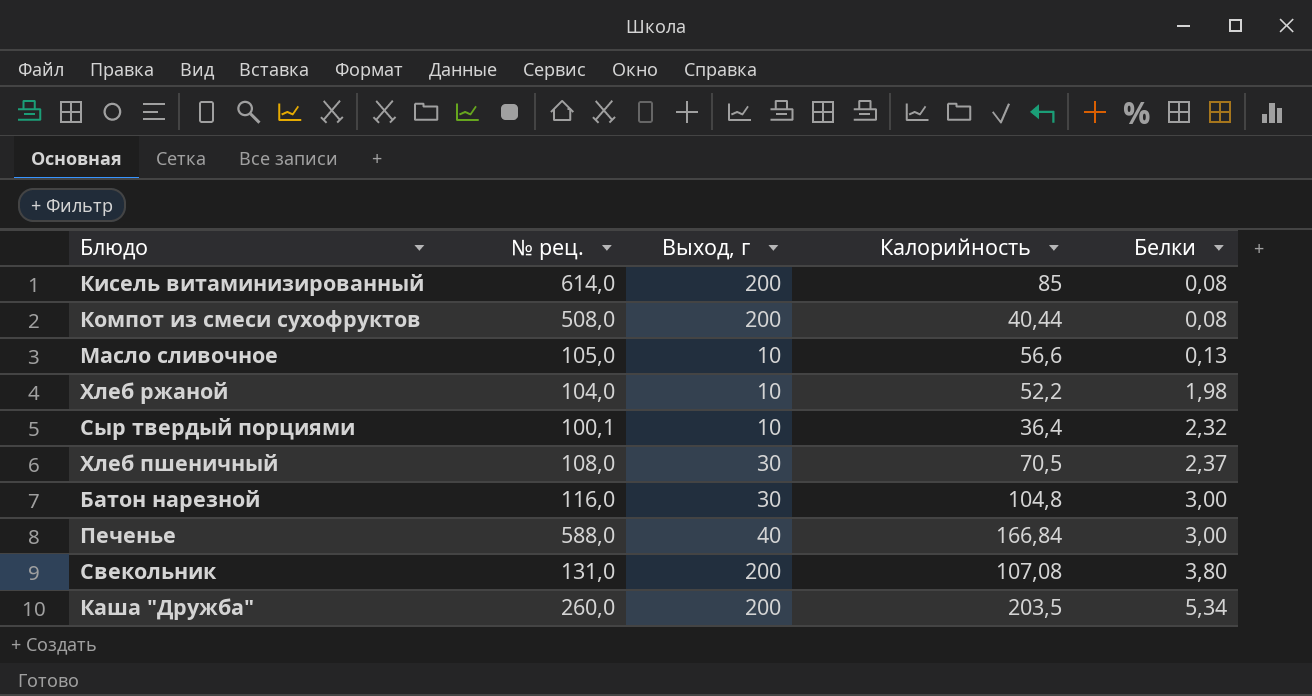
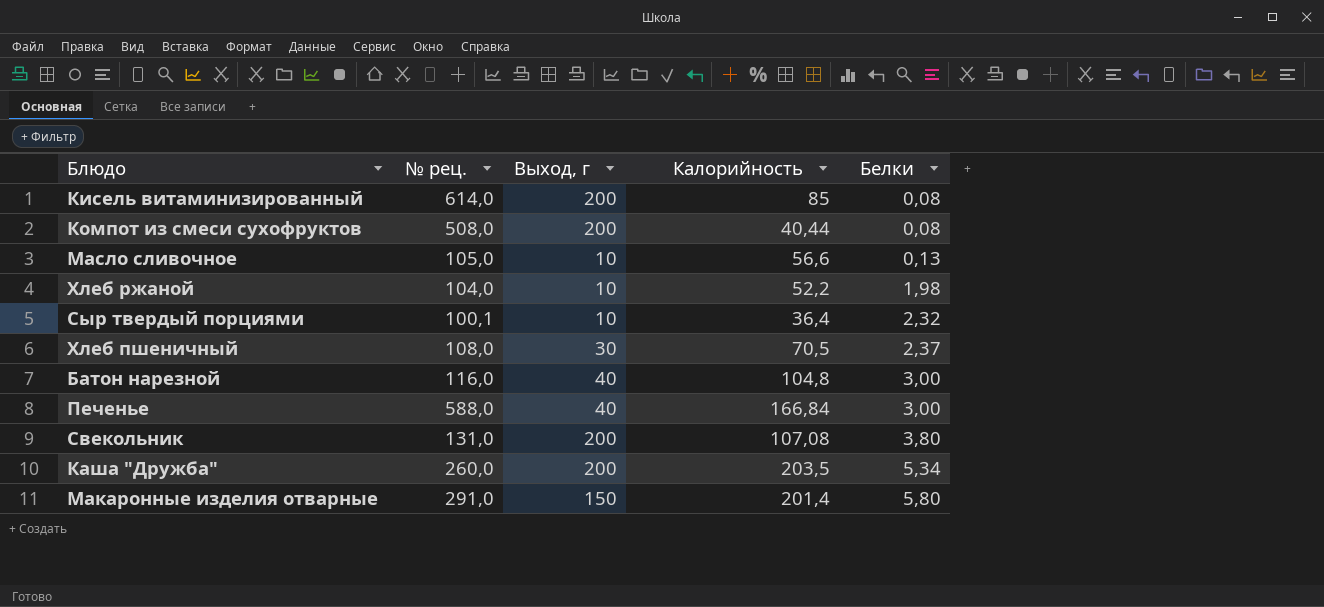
Батон нарезной | Выход, г: 30 -> 40
row Макаронные изделия отварные: none -> 291,0 | 150 | 201,4 | 5,80

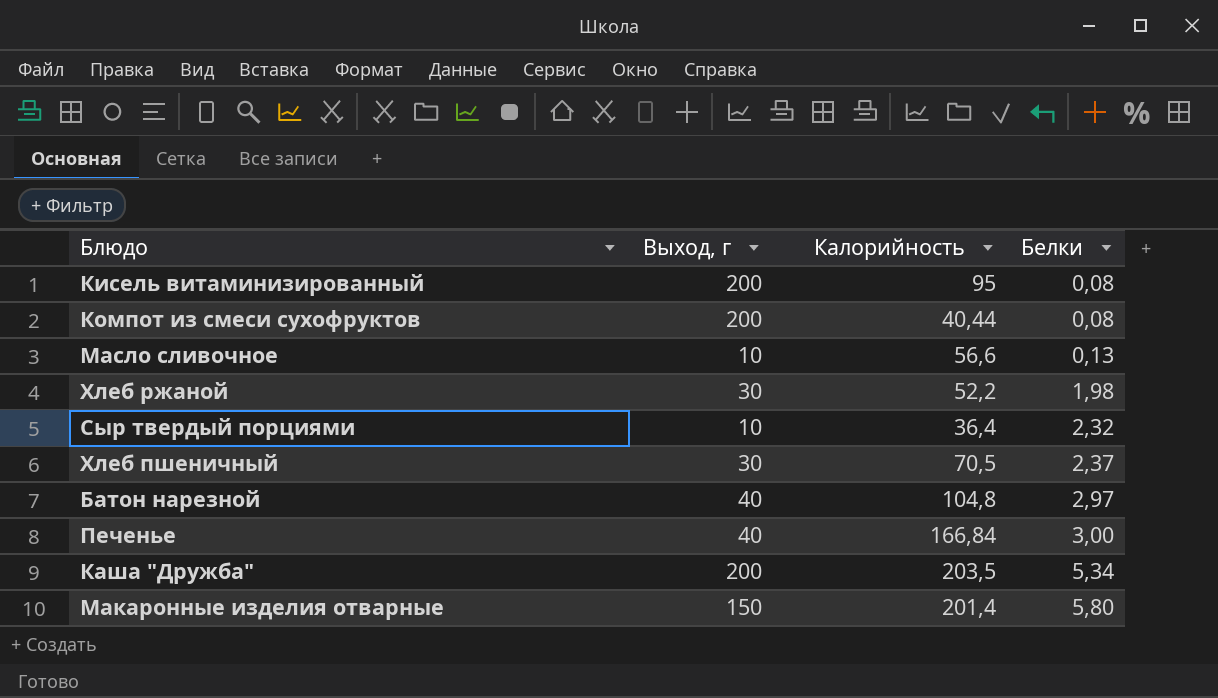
column № рец. | position: 2 -> none
row Свекольник: 131,0 | 200 | 107,08 | 3,80 -> none
Кисель витаминизированный | Калорийность: 85 -> 95
Хлеб ржаной | Выход, г: 10 -> 30
Батон нарезной | Белки: 3,00 -> 2,97

